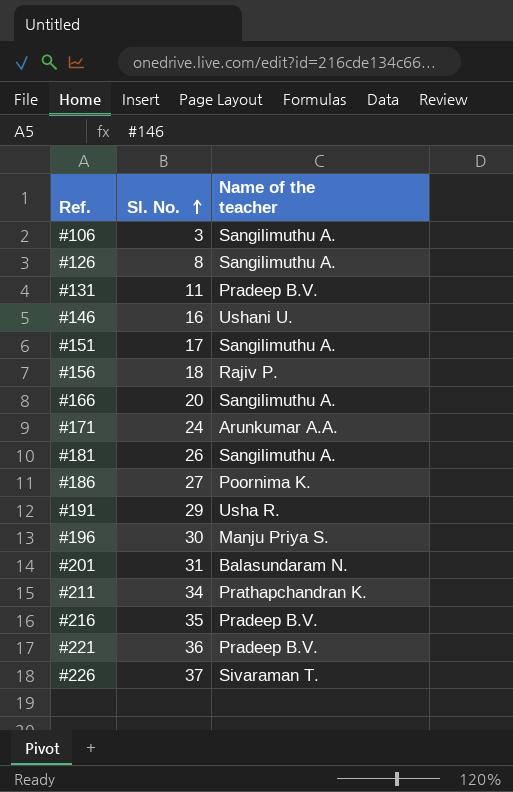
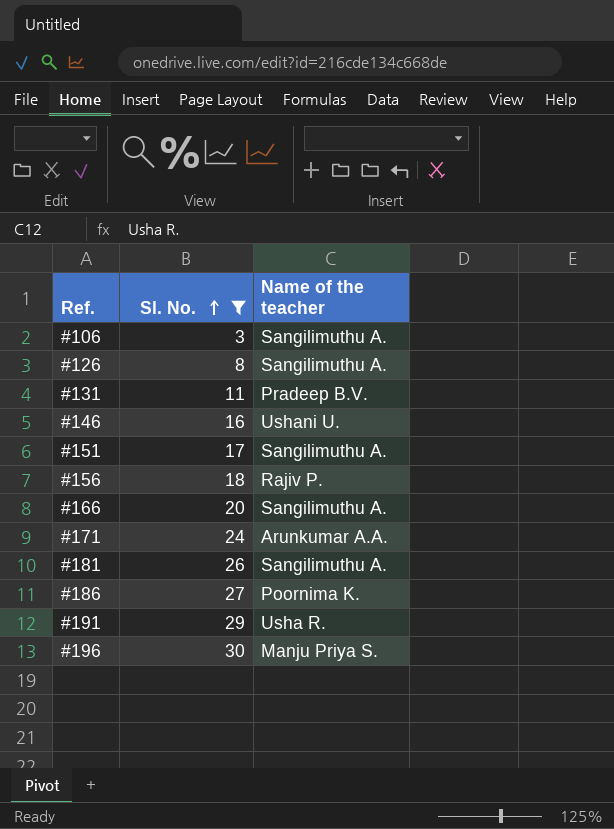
filter: none -> Sl. No. <= 30

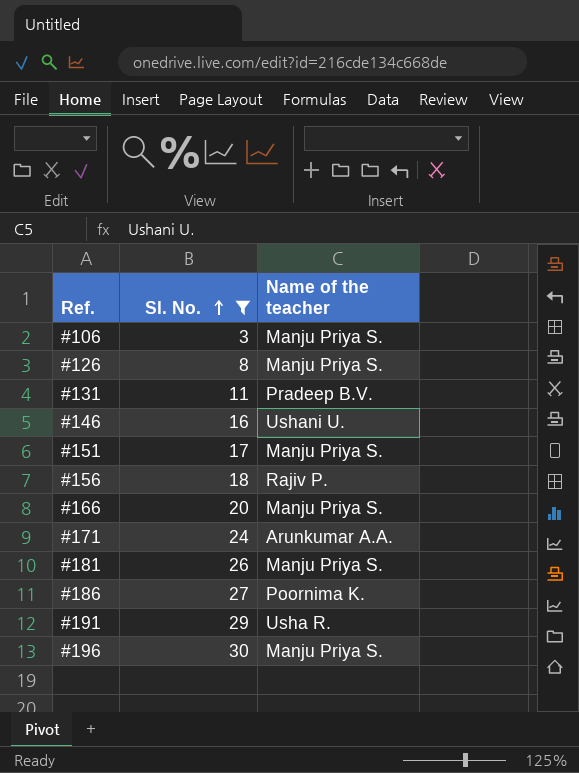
#106 | Name of the teacher: Sangilimuthu A. -> Manju Priya S.
#126 | Name of the teacher: Sangilimuthu A. -> Manju Priya S.
#151 | Name of the teacher: Sangilimuthu A. -> Manju Priya S.
#166 | Name of the teacher: Sangilimuthu A. -> Manju Priya S.
#181 | Name of the teacher: Sangilimuthu A. -> Manju Priya S.

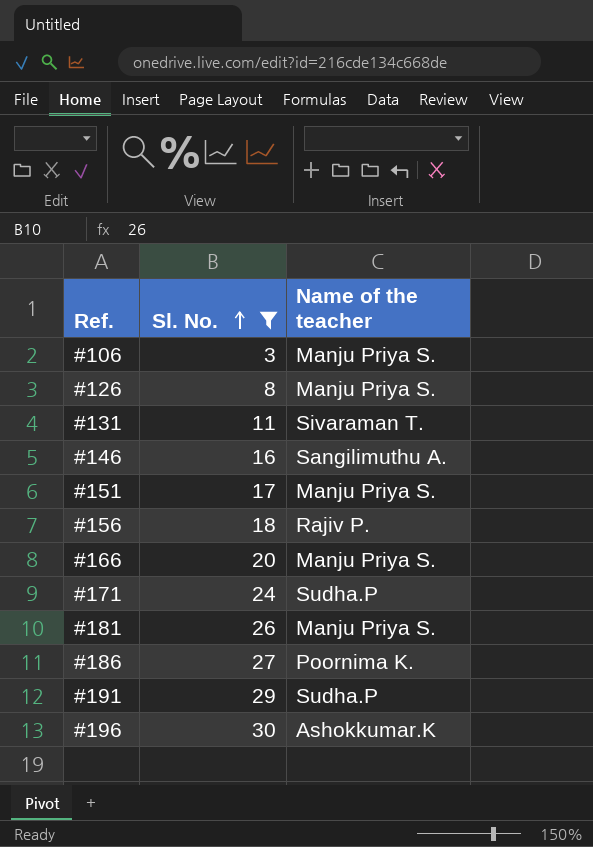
#131 | Name of the teacher: Pradeep B.V. -> Sivaraman T.
#146 | Name of the teacher: Ushani U. -> Sangilimuthu A.
#171 | Name of the teacher: Arunkumar A.A. -> Sudha.P
#191 | Name of the teacher: Usha R. -> Sudha.P
#196 | Name of the teacher: Manju Priya S. -> Ashokkumar.K

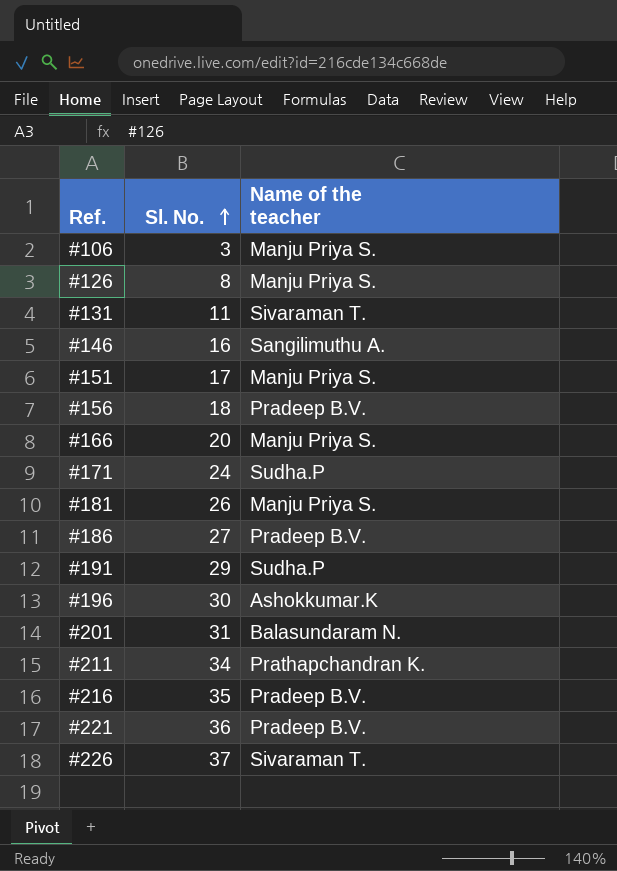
filter: Sl. No. <= 30 -> none
#156 | Name of the teacher: Rajiv P. -> Pradeep B.V.
#186 | Name of the teacher: Poornima K. -> Pradeep B.V.

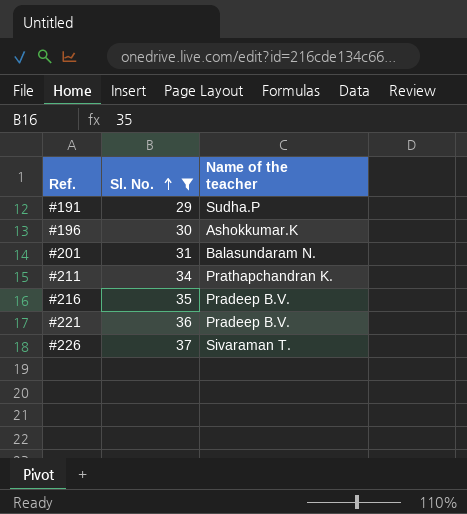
filter: none -> Sl. No. >= 29

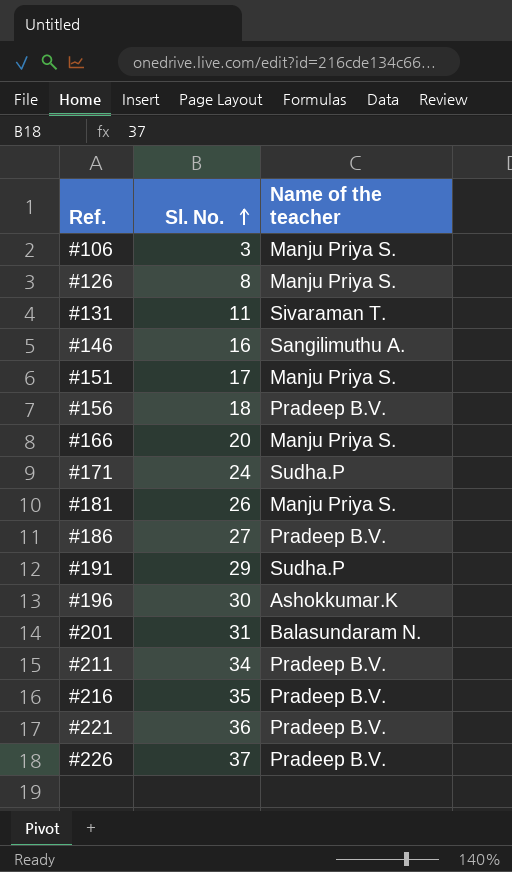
filter: Sl. No. >= 29 -> none
#211 | Name of the teacher: Prathapchandran K. -> Pradeep B.V.
#226 | Name of the teacher: Sivaraman T. -> Pradeep B.V.

